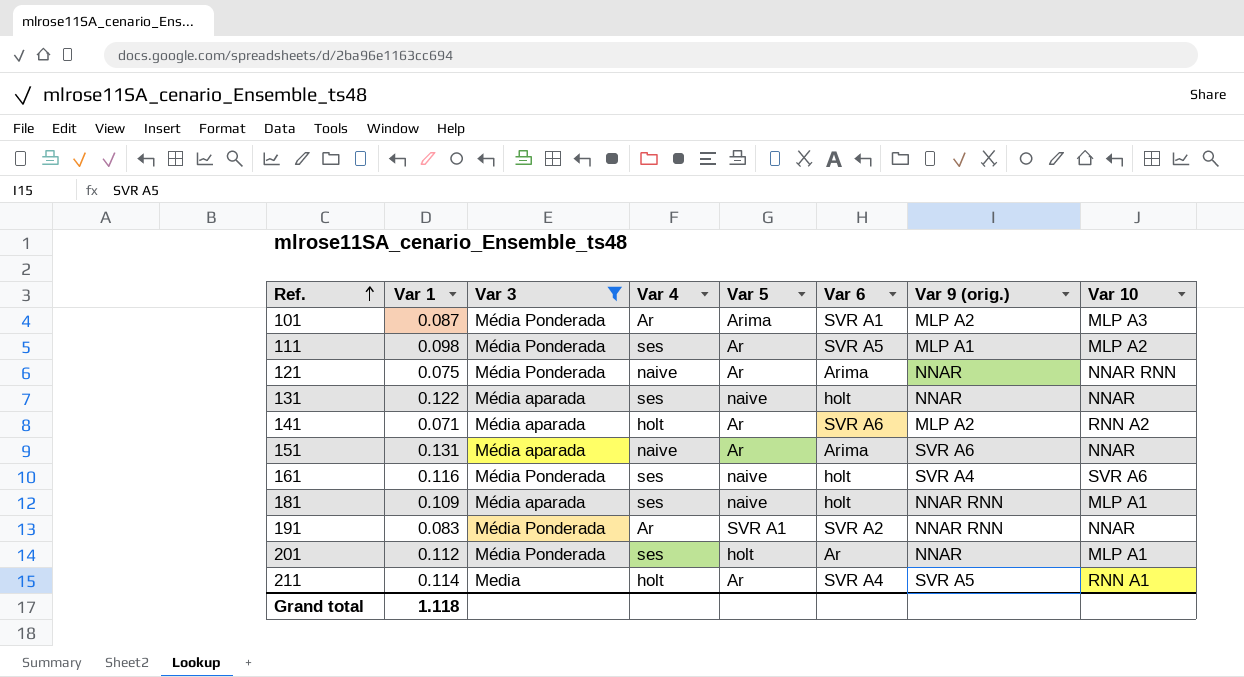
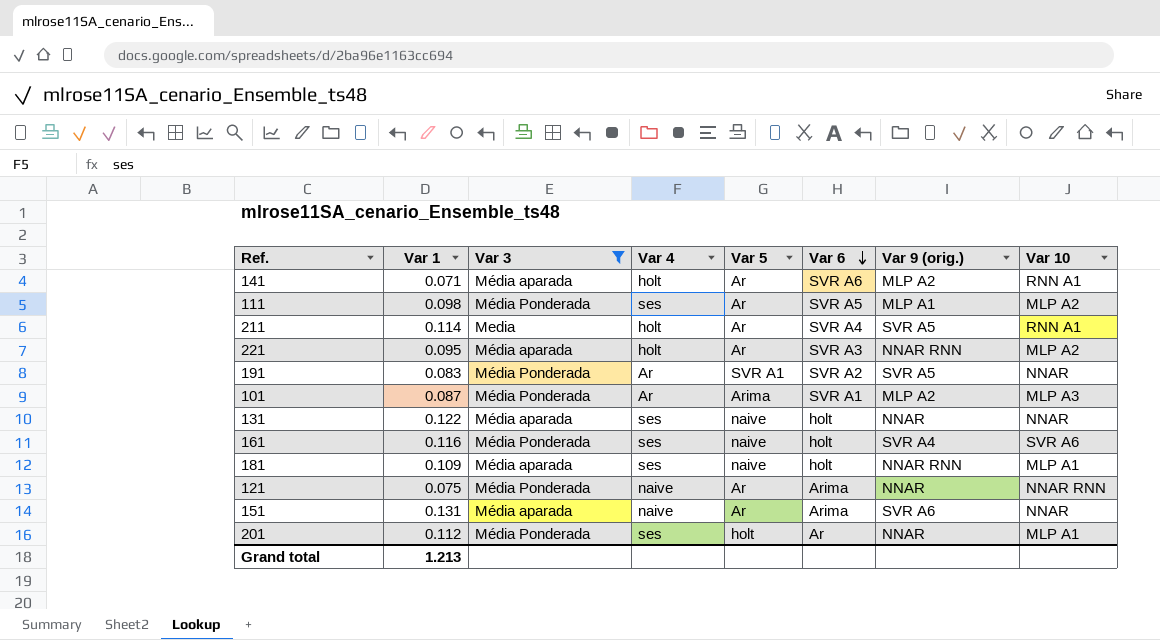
row order: Ref. ascending -> Var 6 descending
141 | Var 10: RNN A2 -> RNN A1
row 221: none -> 0.095 | Média aparada | holt | Ar | SVR A3 | NNAR RNN | MLP A2
191 | Var 9 (orig.): NNAR RNN -> SVR A5
Grand total | Var 1: 1.118 -> 1.213

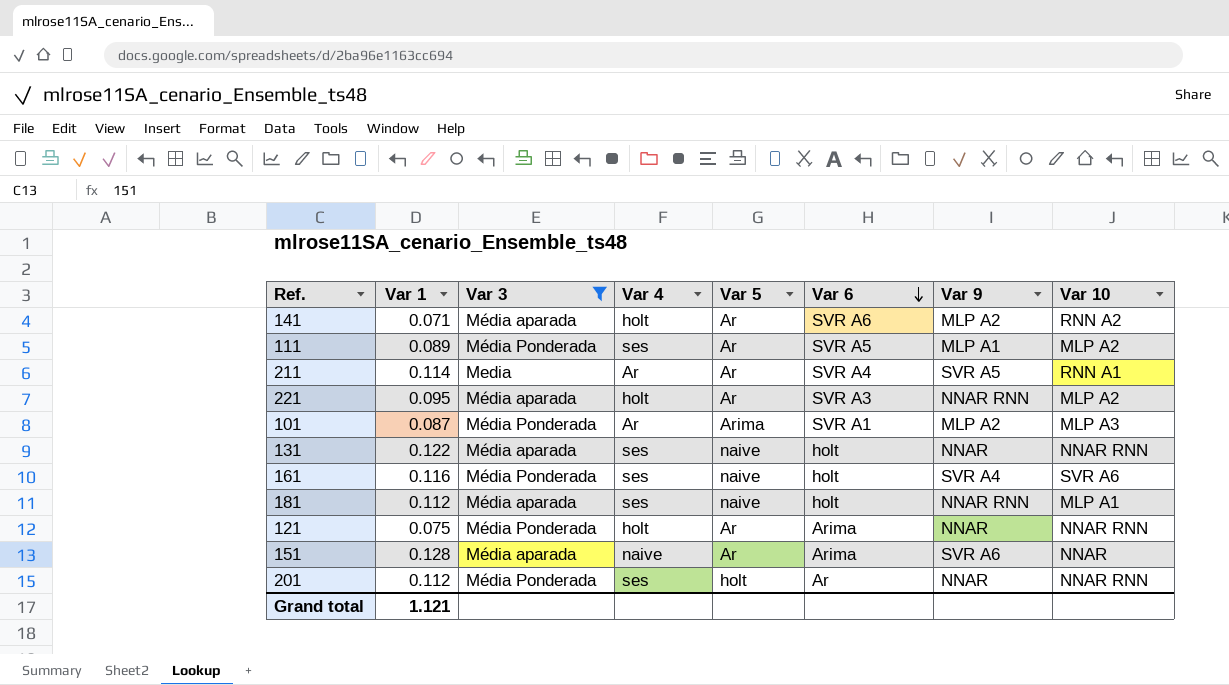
column name: Var 9 (orig.) -> Var 9
row 191: 0.083 | Média Ponderada | Ar | SVR A1 | SVR A2 | SVR A5 | NNAR -> none
141 | Var 10: RNN A1 -> RNN A2
111 | Var 1: 0.098 -> 0.089
211 | Var 4: holt -> Ar
131 | Var 10: NNAR -> NNAR RNN
181 | Var 1: 0.109 -> 0.112
121 | Var 4: naive -> holt
151 | Var 1: 0.131 -> 0.128
201 | Var 10: MLP A1 -> NNAR RNN
Grand total | Var 1: 1.213 -> 1.121

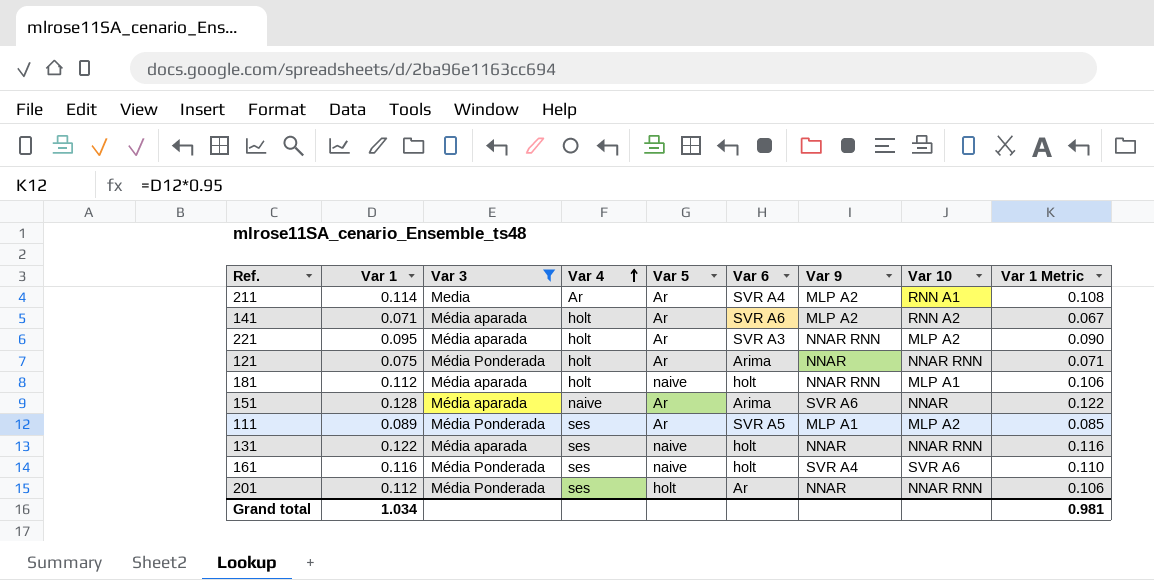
row order: Var 6 descending -> Var 4 ascending
column Var 1 Metric | formula: none -> [Var 1] * 0.95
row 101: 0.087 | Média Ponderada | Ar | Arima | SVR A1 | MLP A2 | MLP A3 -> none
211 | Var 9: SVR A5 -> MLP A2
181 | Var 4: ses -> holt
Grand total | Var 1: 1.121 -> 1.034

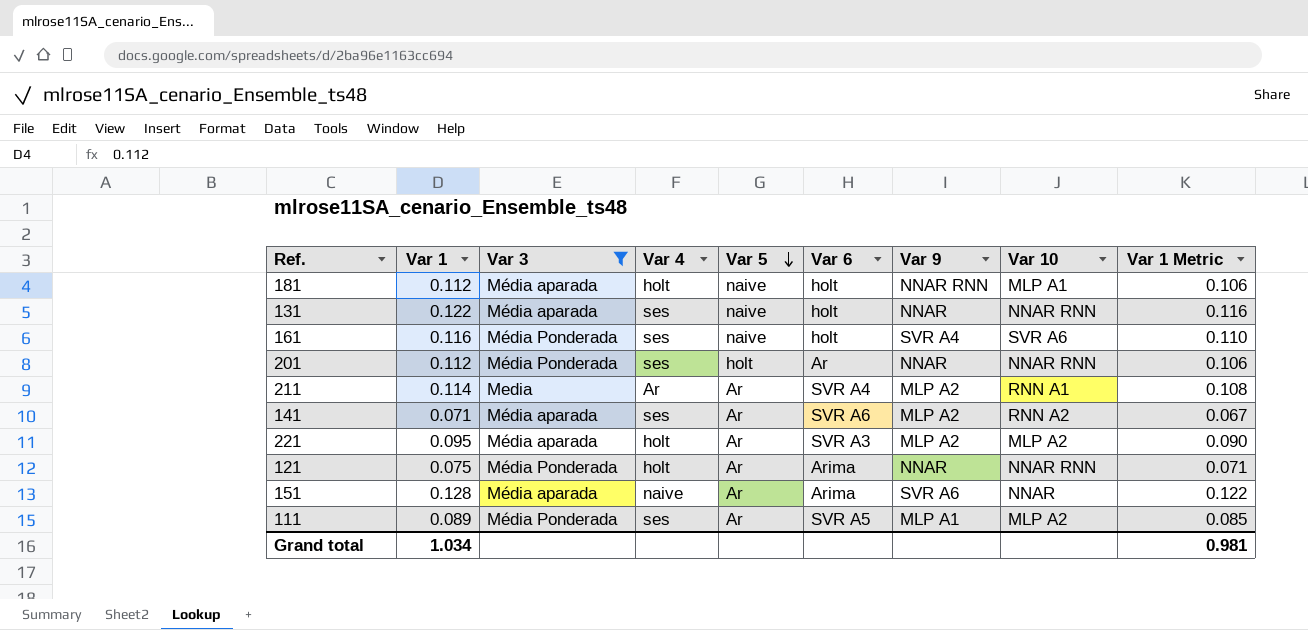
row order: Var 4 ascending -> Var 5 descending
141 | Var 4: holt -> ses
221 | Var 9: NNAR RNN -> MLP A2

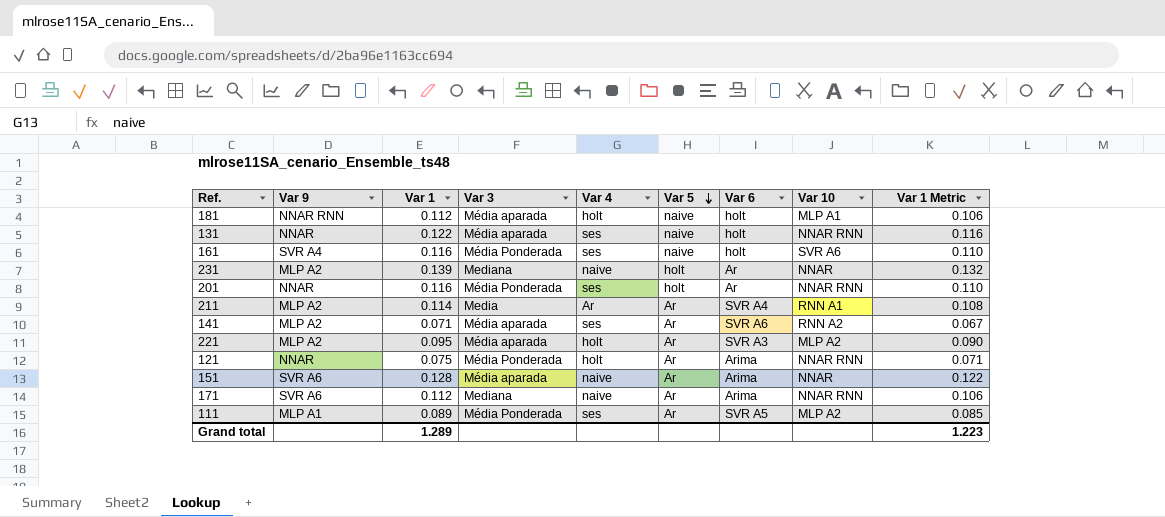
filter: Var 3 != Mediana -> none
column Var 9 | position: 7 -> 2
201 | Var 1: 0.112 -> 0.116
201 | Var 1 Metric: 0.106 -> 0.110
Grand total | Var 1: 1.034 -> 1.289
Grand total | Var 1 Metric: 0.981 -> 1.223

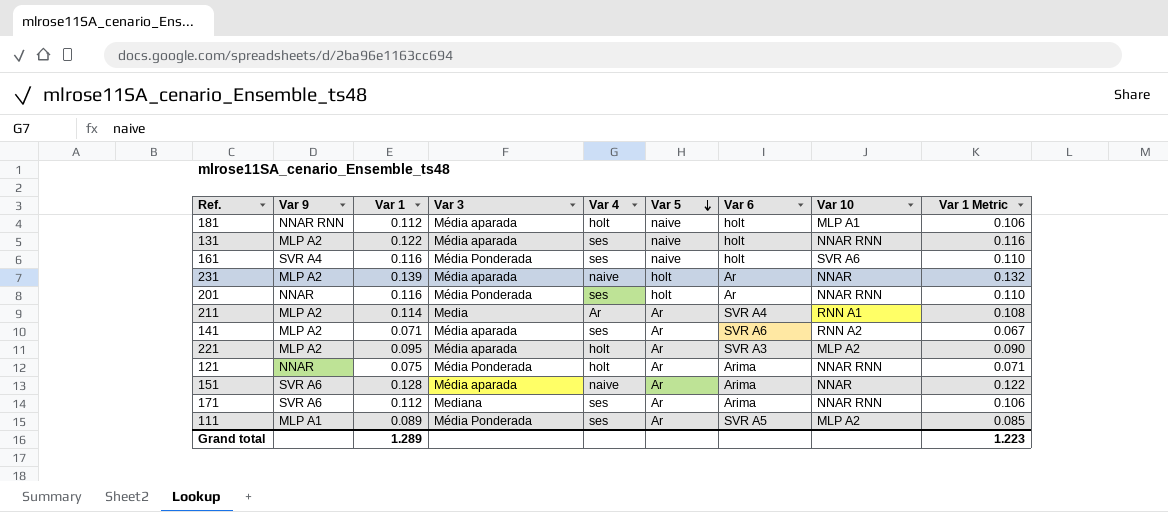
131 | Var 9: NNAR -> MLP A2
231 | Var 3: Mediana -> Média aparada
171 | Var 4: naive -> ses

